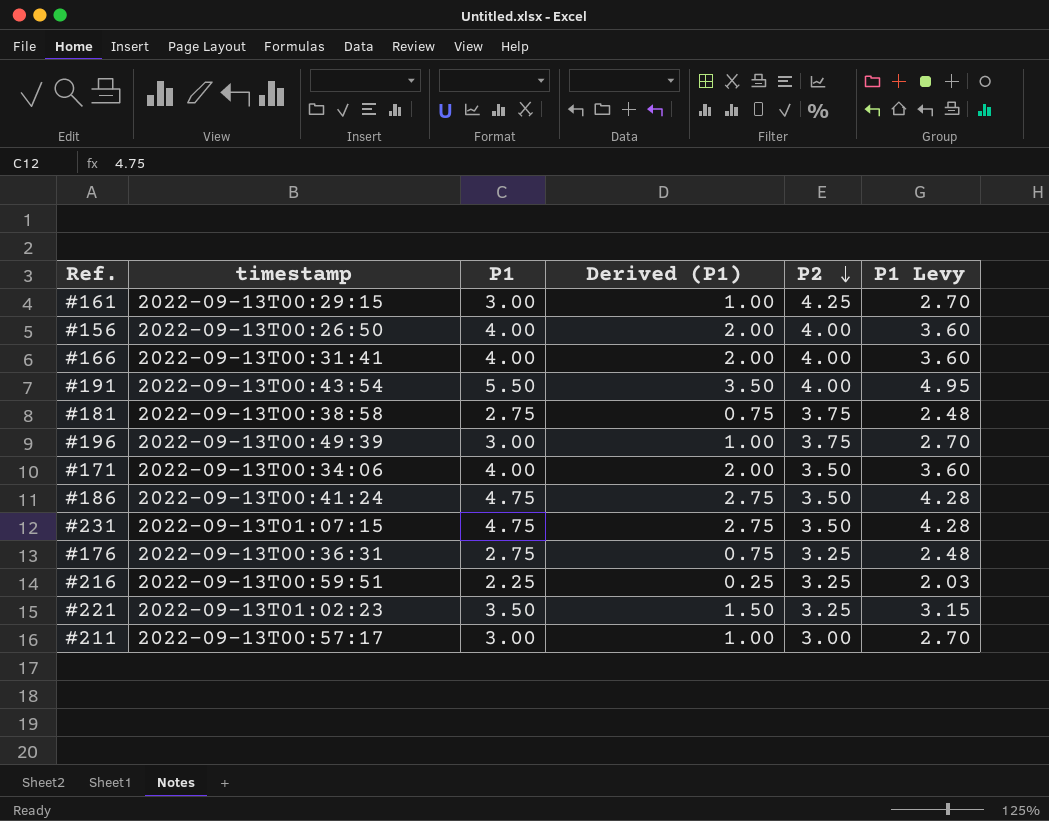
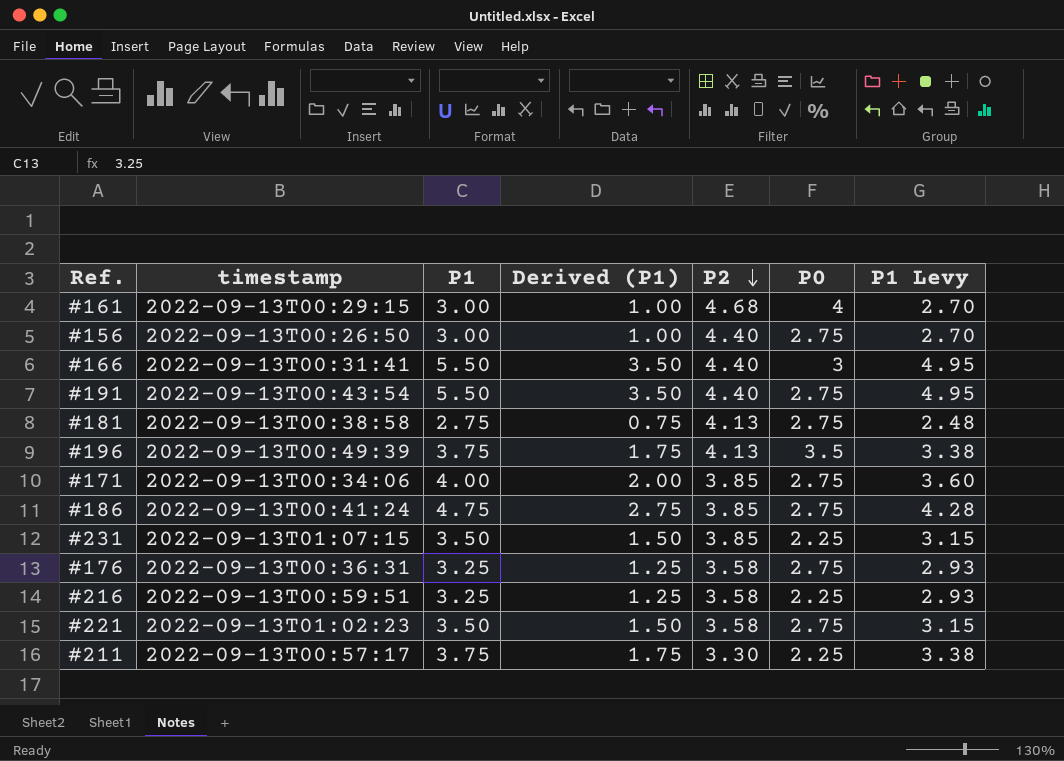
column P0 | position: none -> 6
#161 | P2: 4.25 -> 4.68
#156 | P1: 4.00 -> 3.00
#156 | Derived (P1): 2.00 -> 1.00
#156 | P2: 4.00 -> 4.40
#156 | P1 Levy: 3.60 -> 2.70
#166 | P1: 4.00 -> 5.50
#166 | Derived (P1): 2.00 -> 3.50
#166 | P2: 4.00 -> 4.40
#166 | P1 Levy: 3.60 -> 4.95
#191 | P2: 4.00 -> 4.40
#181 | P2: 3.75 -> 4.13
#196 | P1: 3.00 -> 3.75
#196 | Derived (P1): 1.00 -> 1.75
#196 | P2: 3.75 -> 4.13
#196 | P1 Levy: 2.70 -> 3.38
#171 | P2: 3.50 -> 3.85
#186 | P2: 3.50 -> 3.85
#231 | P1: 4.75 -> 3.50
#231 | Derived (P1): 2.75 -> 1.50
#231 | P2: 3.50 -> 3.85
#231 | P1 Levy: 4.28 -> 3.15
#176 | P1: 2.75 -> 3.25
#176 | Derived (P1): 0.75 -> 1.25
#176 | P2: 3.25 -> 3.58
#176 | P1 Levy: 2.48 -> 2.93
#216 | P1: 2.25 -> 3.25
#216 | Derived (P1): 0.25 -> 1.25
#216 | P2: 3.25 -> 3.58
#216 | P1 Levy: 2.03 -> 2.93
#221 | P2: 3.25 -> 3.58
#211 | P1: 3.00 -> 3.75
#211 | Derived (P1): 1.00 -> 1.75
#211 | P2: 3.00 -> 3.30
#211 | P1 Levy: 2.70 -> 3.38

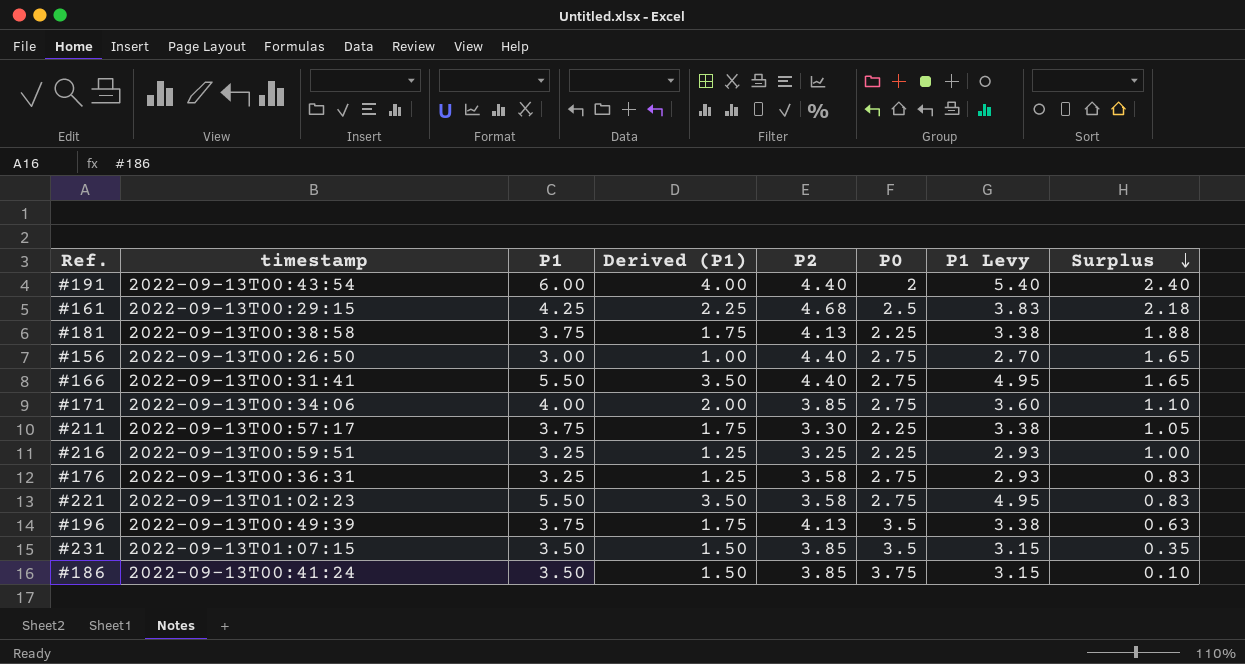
row order: P2 descending -> Surplus descending
column Surplus | formula: none -> [P2] - [P0]
#191 | P1: 5.50 -> 6.00
#191 | Derived (P1): 3.50 -> 4.00
#191 | P0: 2.75 -> 2
#191 | P1 Levy: 4.95 -> 5.40
#161 | P1: 3.00 -> 4.25
#161 | Derived (P1): 1.00 -> 2.25
#161 | P0: 4 -> 2.5
#161 | P1 Levy: 2.70 -> 3.83
#181 | P1: 2.75 -> 3.75
#181 | Derived (P1): 0.75 -> 1.75
#181 | P0: 2.75 -> 2.25
#181 | P1 Levy: 2.48 -> 3.38
#166 | P0: 3 -> 2.75
#216 | P2: 3.58 -> 3.25
#221 | P1: 3.50 -> 5.50
#221 | Derived (P1): 1.50 -> 3.50
#221 | P1 Levy: 3.15 -> 4.95
#231 | P0: 2.25 -> 3.5
#186 | P1: 4.75 -> 3.50
#186 | Derived (P1): 2.75 -> 1.50
#186 | P0: 2.75 -> 3.75
#186 | P1 Levy: 4.28 -> 3.15

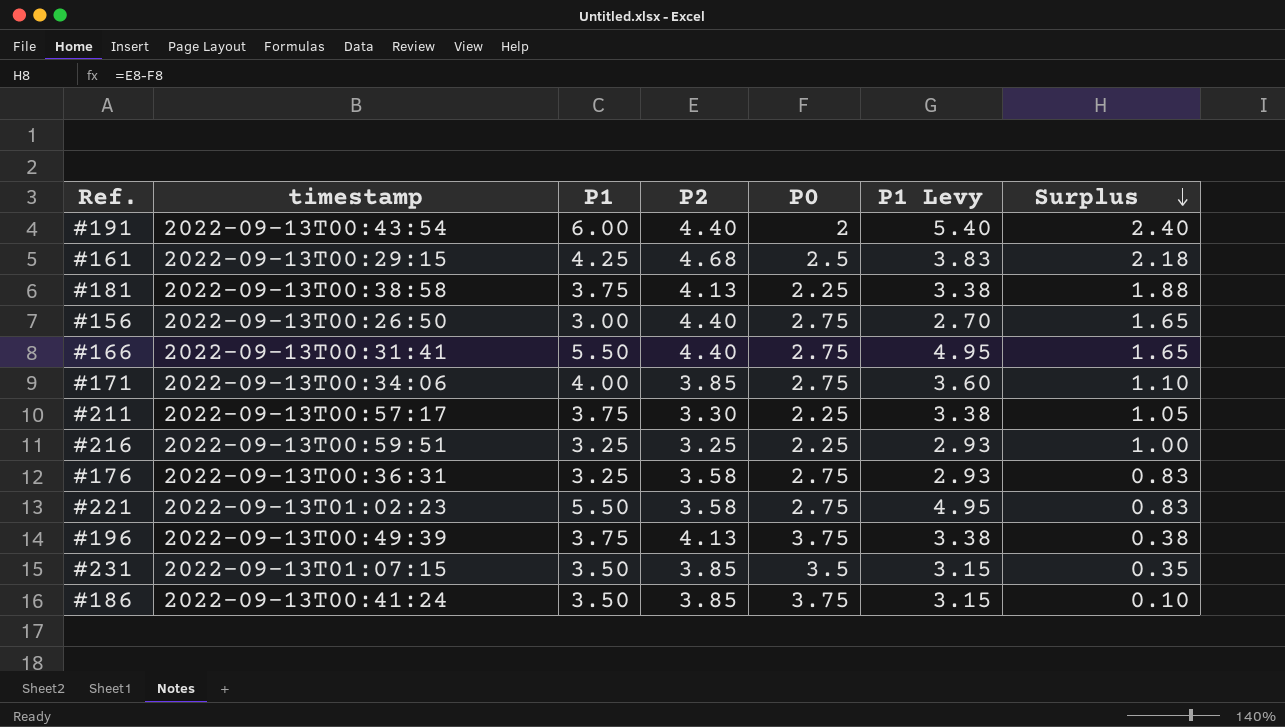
column Derived (P1) | formula: [P1] - 2 -> none
#196 | P0: 3.5 -> 3.75
#196 | Surplus: 0.63 -> 0.38

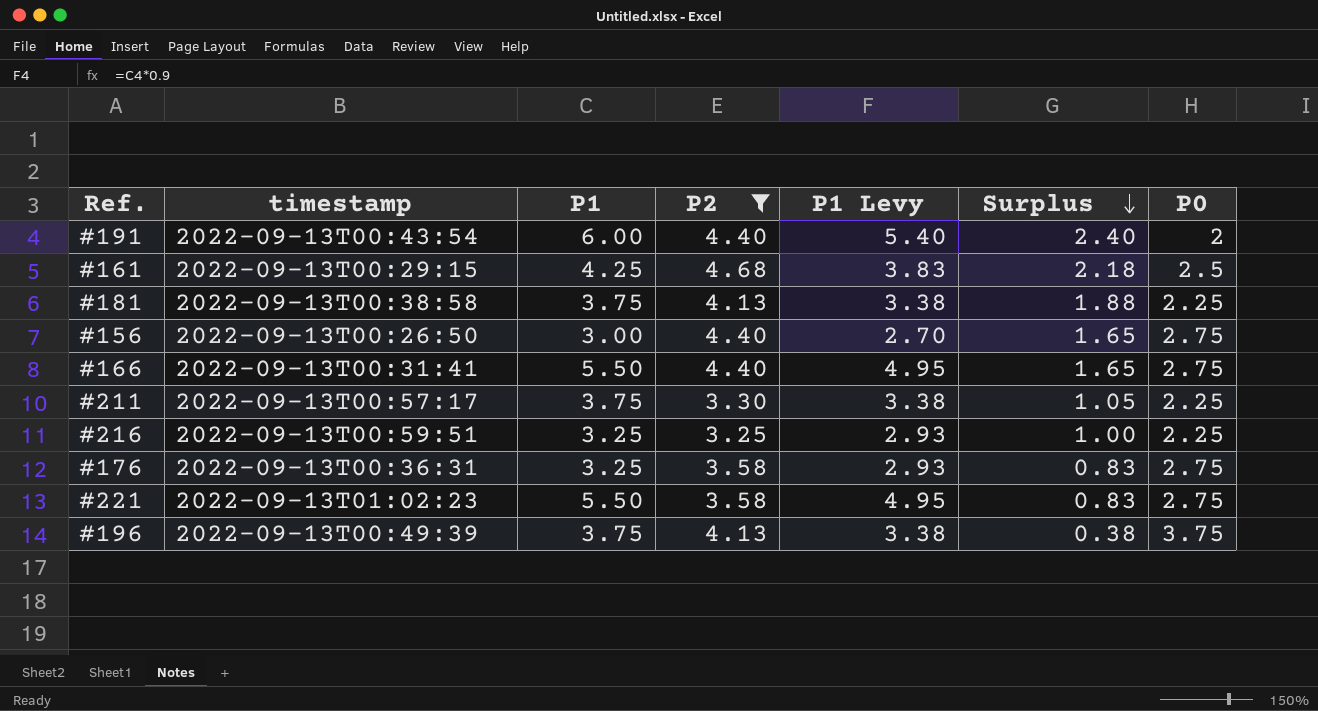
filter: none -> P2 != 3.85
column P0 | position: 5 -> 7

